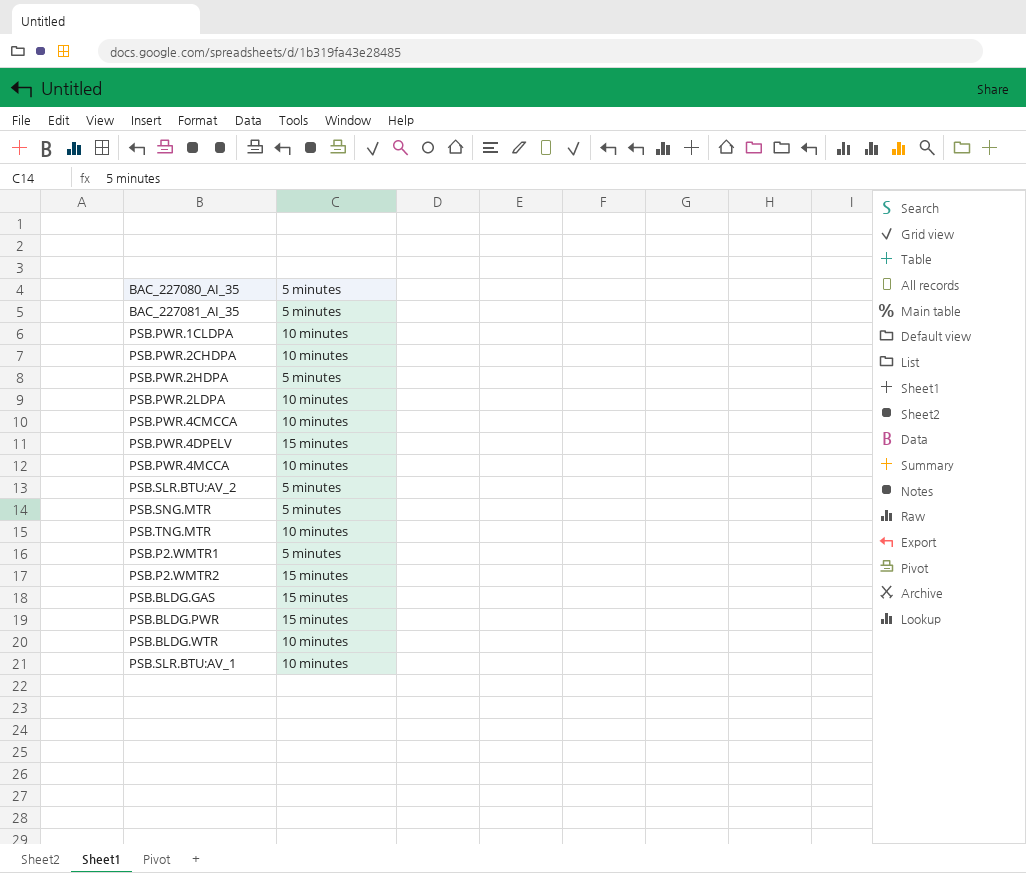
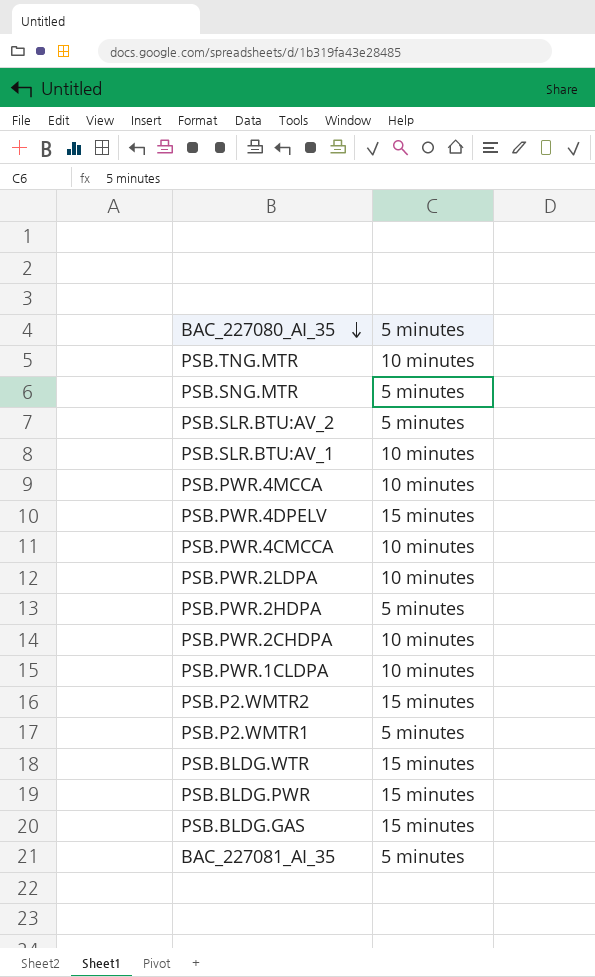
row order: none -> BAC_227080_AI_35 descending
PSB.BLDG.WTR | 5 minutes: 10 minutes -> 15 minutes

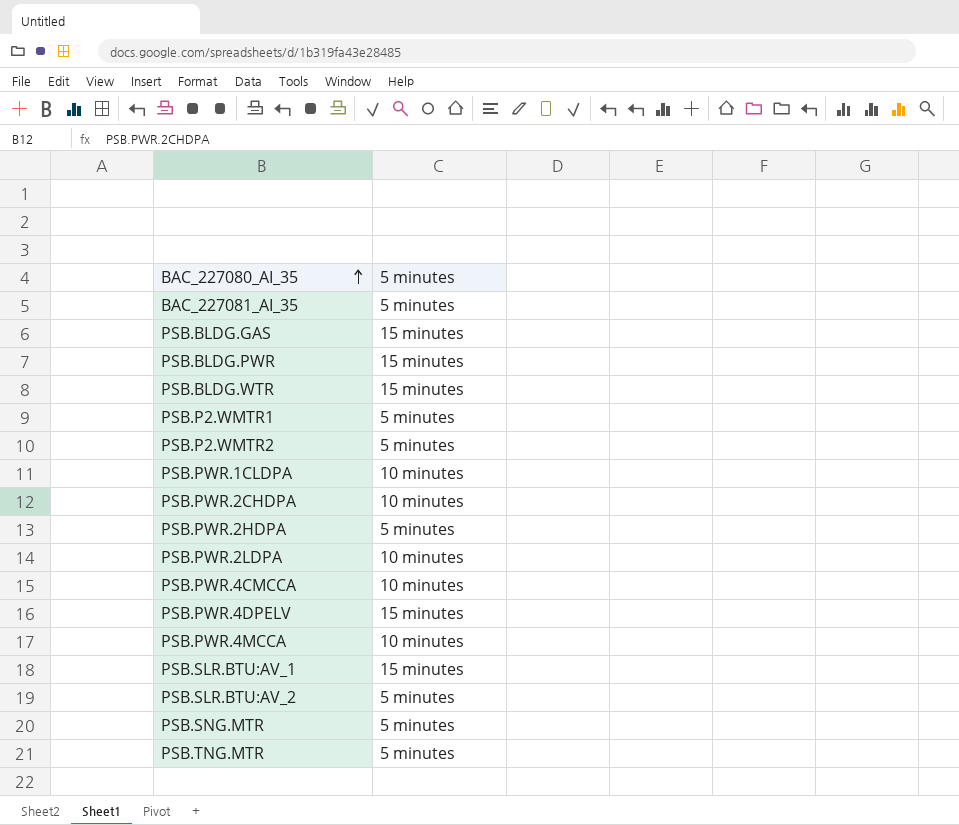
row order: BAC_227080_AI_35 descending -> BAC_227080_AI_35 ascending
PSB.P2.WMTR2 | 5 minutes: 15 minutes -> 5 minutes
PSB.SLR.BTU:AV_1 | 5 minutes: 10 minutes -> 15 minutes
PSB.TNG.MTR | 5 minutes: 10 minutes -> 5 minutes

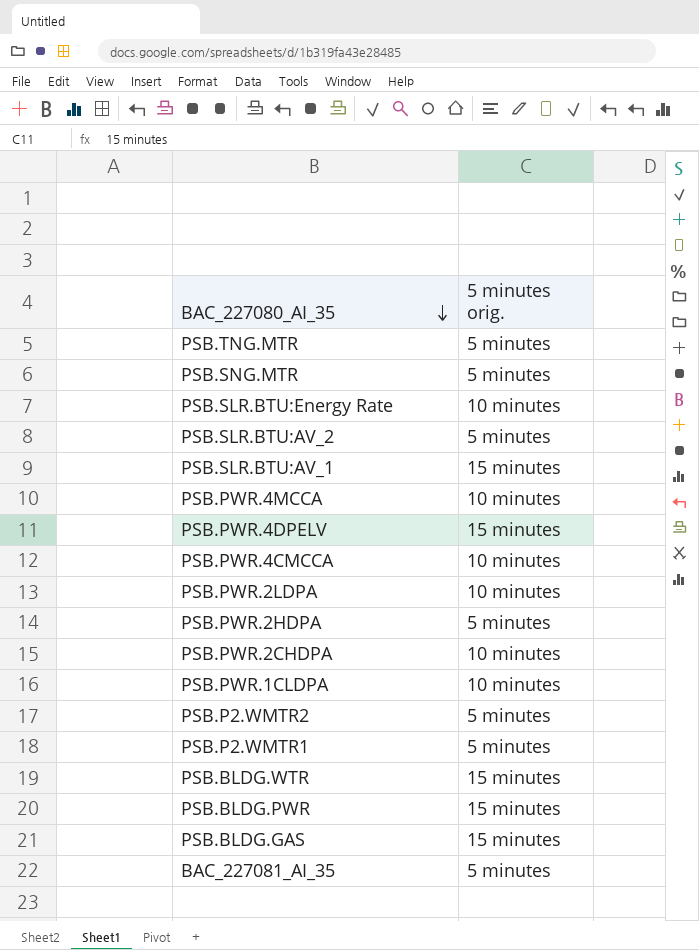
row order: BAC_227080_AI_35 ascending -> BAC_227080_AI_35 descending
column name: 5 minutes -> 5 minutes orig.
row PSB.SLR.BTU:Energy Rate: none -> 10 minutes

